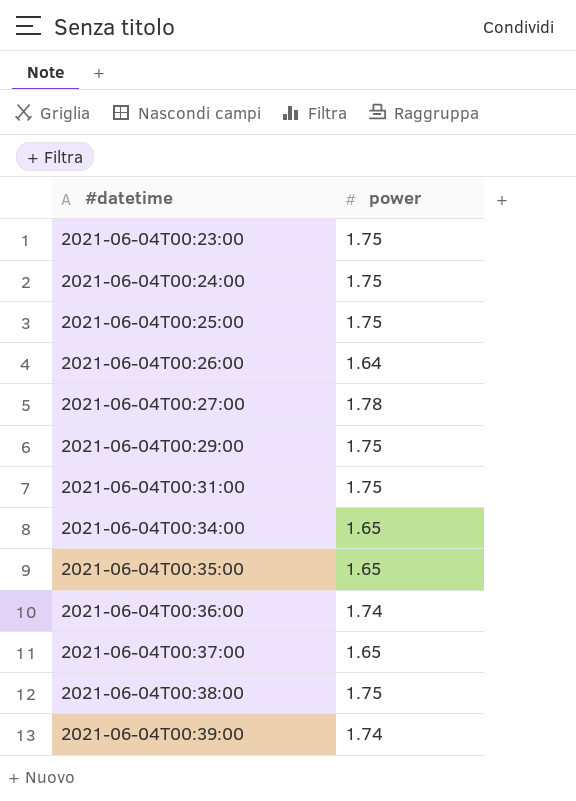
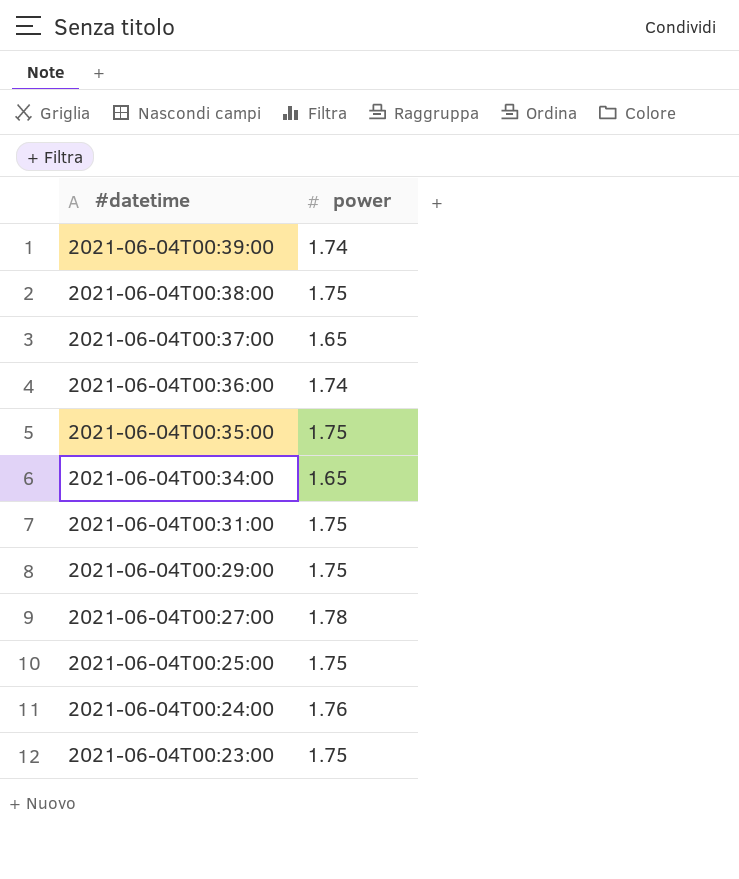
row order: #datetime ascending -> #datetime descending
row 2021-06-04T00:26:00: 1.64 -> none
2021-06-04T00:35:00 | power: 1.65 -> 1.75
2021-06-04T00:24:00 | power: 1.75 -> 1.76

